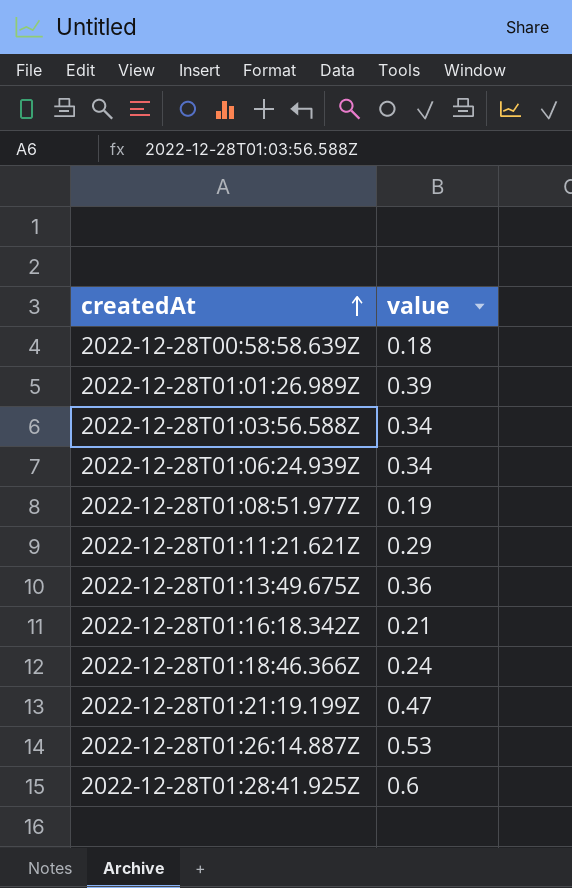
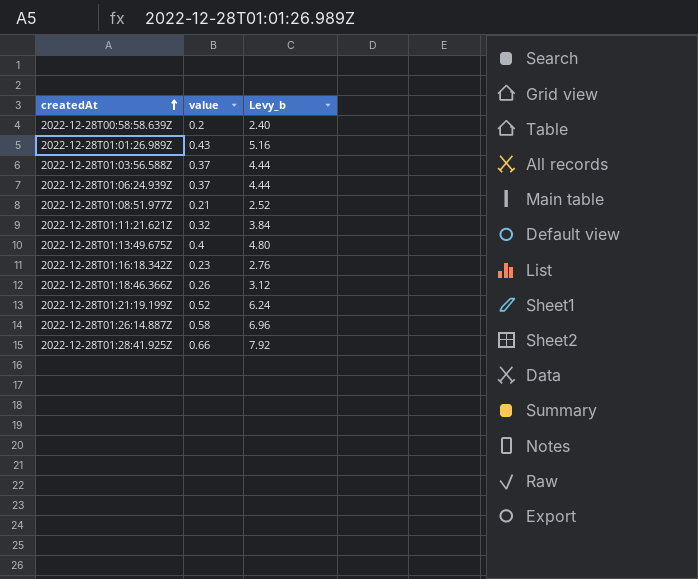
column Levy_b | formula: none -> [value] * 12
2022-12-28T00:58:58.639Z | value: 0.18 -> 0.2
2022-12-28T01:01:26.989Z | value: 0.39 -> 0.43
2022-12-28T01:03:56.588Z | value: 0.34 -> 0.37
2022-12-28T01:06:24.939Z | value: 0.34 -> 0.37
2022-12-28T01:08:51.977Z | value: 0.19 -> 0.21
2022-12-28T01:11:21.621Z | value: 0.29 -> 0.32
2022-12-28T01:13:49.675Z | value: 0.36 -> 0.4
2022-12-28T01:16:18.342Z | value: 0.21 -> 0.23
2022-12-28T01:18:46.366Z | value: 0.24 -> 0.26
2022-12-28T01:21:19.199Z | value: 0.47 -> 0.52
2022-12-28T01:26:14.887Z | value: 0.53 -> 0.58
2022-12-28T01:28:41.925Z | value: 0.6 -> 0.66

